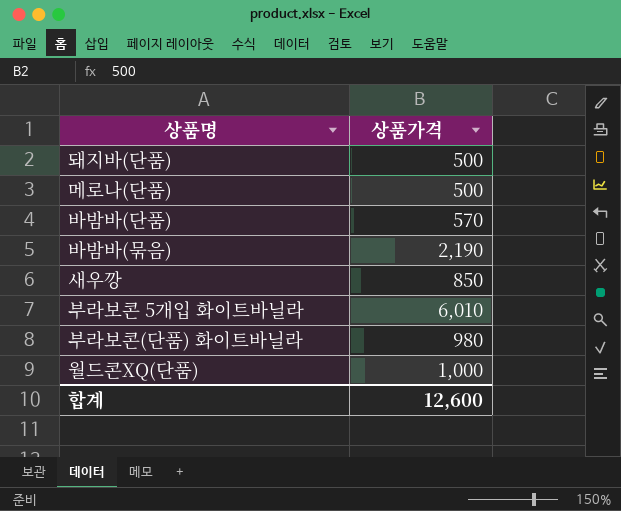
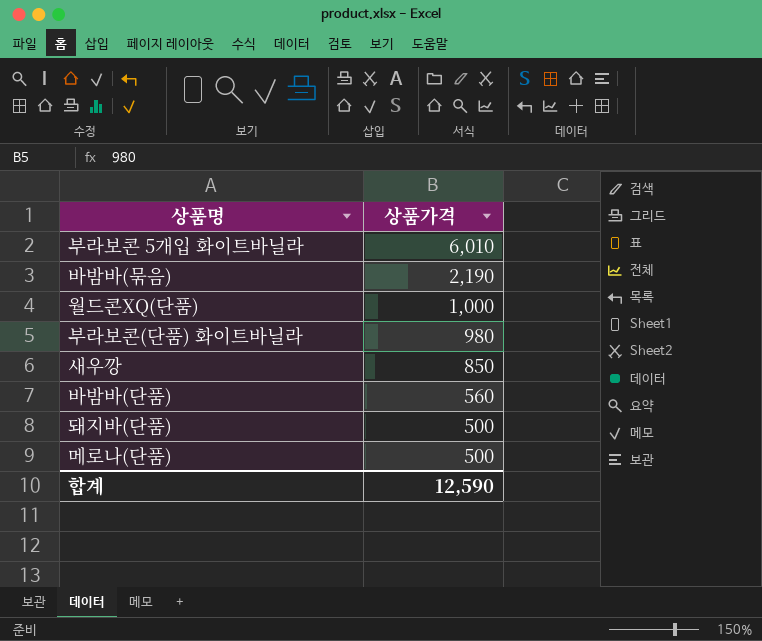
row order: none -> 상품가격 descending
바밤바(단품) | 상품가격: 570 -> 560
합계 | 상품가격: 12,600 -> 12,590

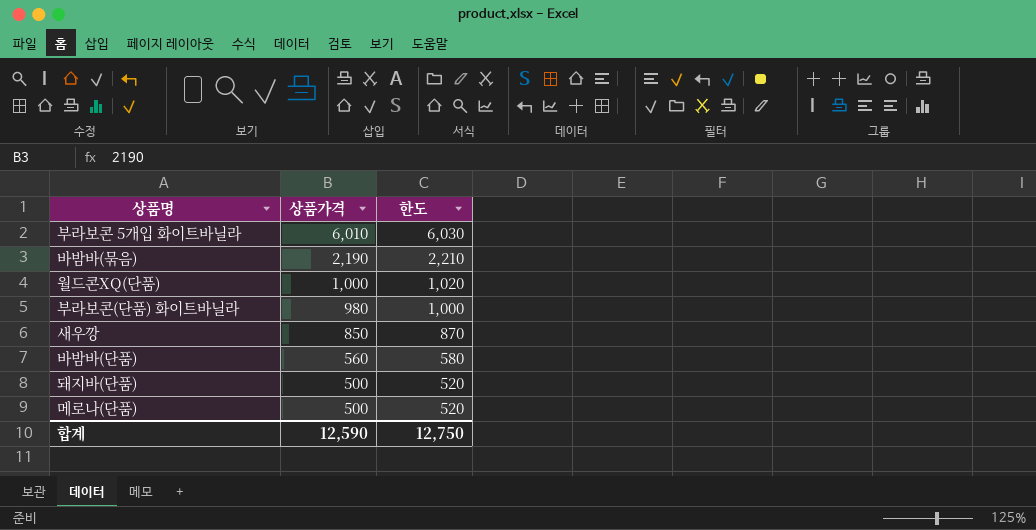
column 한도 | formula: none -> [상품가격] + 20

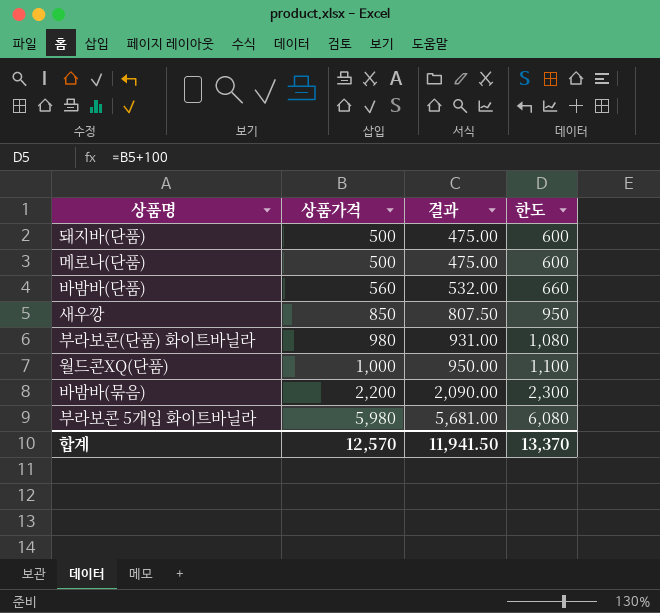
row order: 상품가격 descending -> 상품가격 ascending
column 결과 | formula: none -> [상품가격] * 0.95
column 한도 | formula: [상품가격] + 20 -> [상품가격] + 100
바밤바(묶음) | 상품가격: 2,190 -> 2,200
부라보콘 5개입 화이트바닐라 | 상품가격: 6,010 -> 5,980
합계 | 상품가격: 12,590 -> 12,570
합계 | 한도: 12,750 -> 13,370

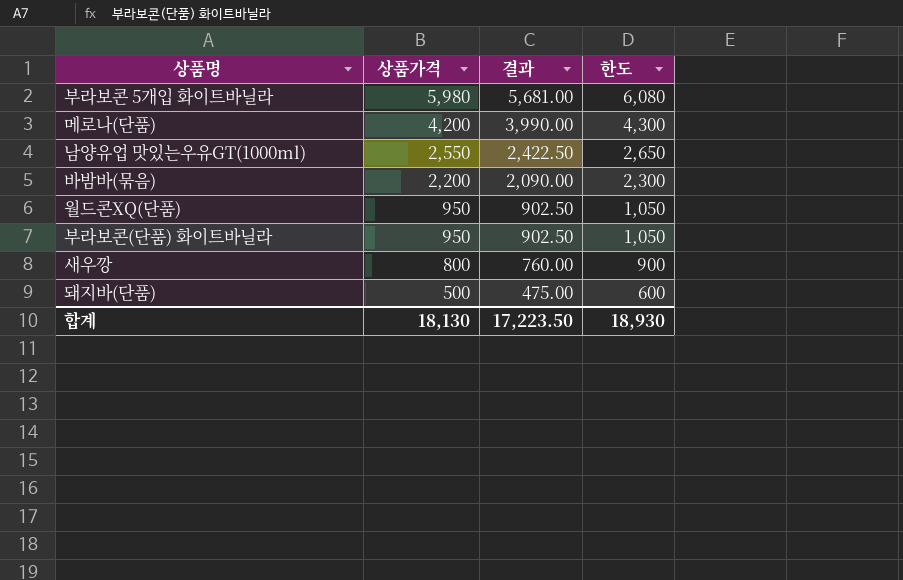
row order: 상품가격 ascending -> 상품가격 descending
row 바밤바(단품): 560 | 532.00 | 660 -> none
메로나(단품) | 상품가격: 500 -> 4,200
메로나(단품) | 결과: 475.00 -> 3,990.00
메로나(단품) | 한도: 600 -> 4,300
row 남양유업 맛있는우유GT(1000ml): none -> 2,550 | 2,422.50 | 2,650
월드콘XQ(단품) | 상품가격: 1,000 -> 950
월드콘XQ(단품) | 결과: 950.00 -> 902.50
월드콘XQ(단품) | 한도: 1,100 -> 1,050
부라보콘(단품) 화이트바닐라 | 상품가격: 980 -> 950
부라보콘(단품) 화이트바닐라 | 결과: 931.00 -> 902.50
부라보콘(단품) 화이트바닐라 | 한도: 1,080 -> 1,050
새우깡 | 상품가격: 850 -> 800
새우깡 | 결과: 807.50 -> 760.00
새우깡 | 한도: 950 -> 900
합계 | 상품가격: 12,570 -> 18,130
합계 | 결과: 11,941.50 -> 17,223.50
합계 | 한도: 13,370 -> 18,930

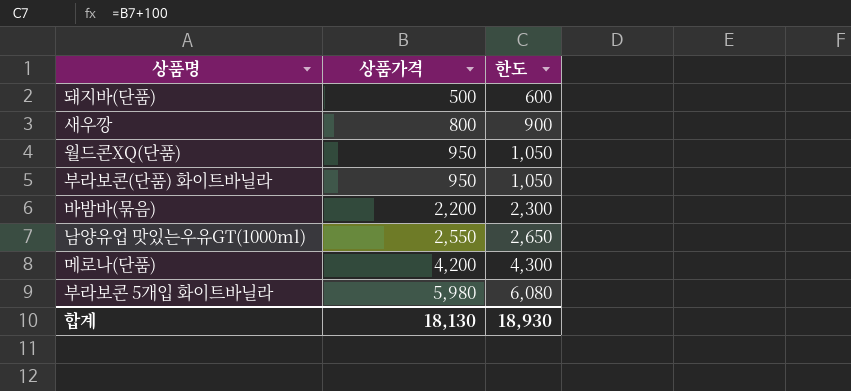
row order: 상품가격 descending -> 상품가격 ascending
column 결과 | formula: [상품가격] * 0.95 -> none

